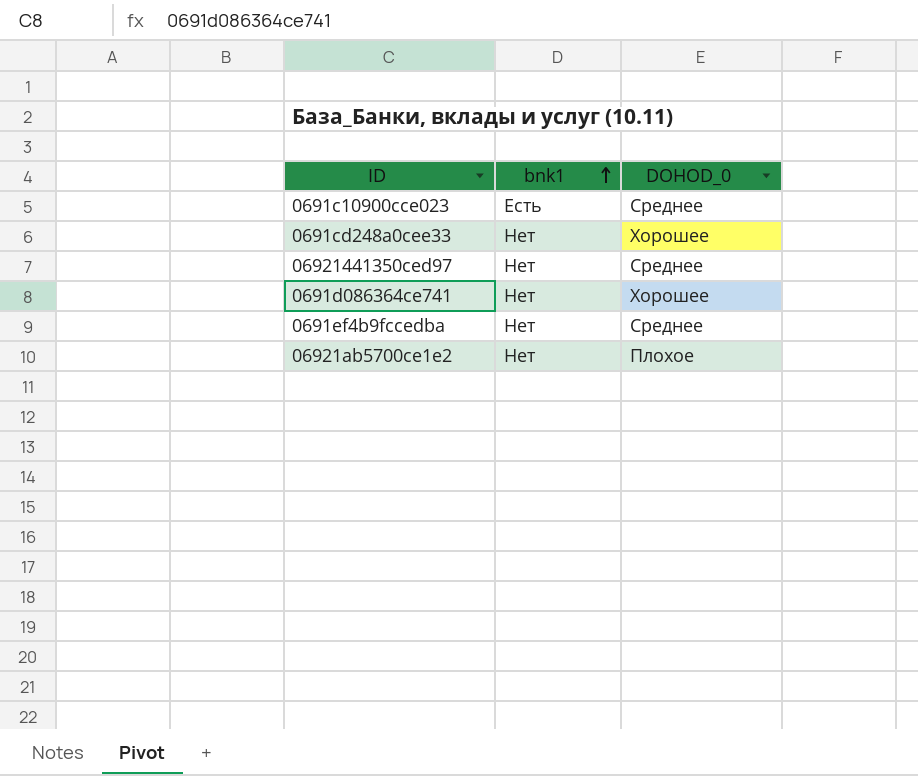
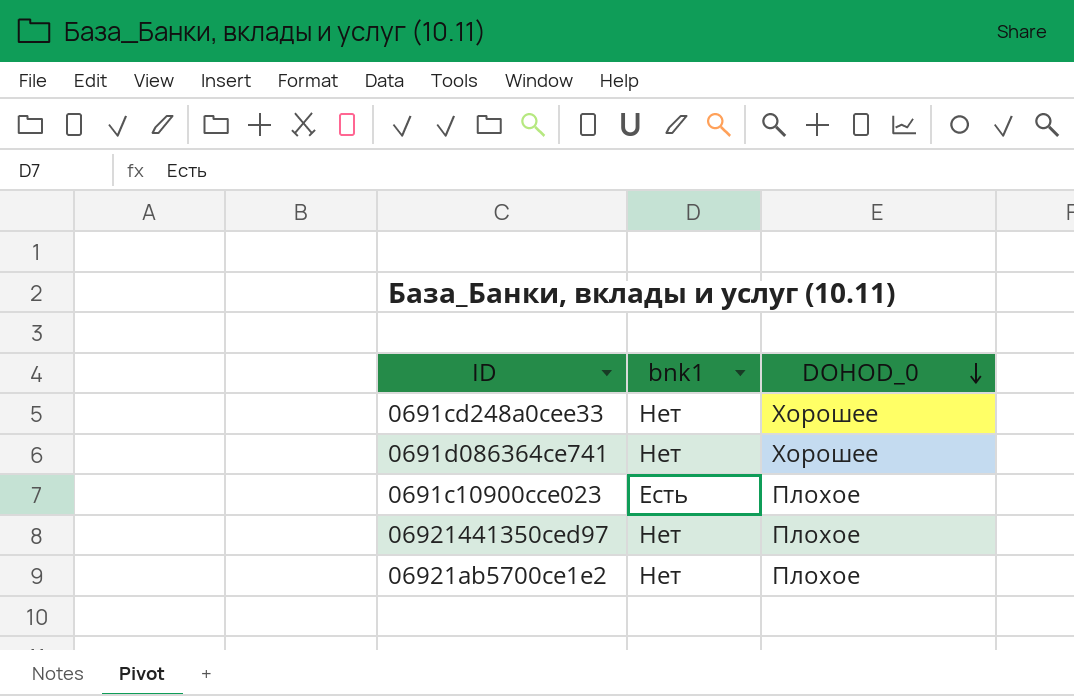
row order: bnk1 ascending -> DOHOD_0 descending
row 0691ef4b9fccedba: Нет | Среднее -> none
0691c10900cce023 | DOHOD_0: Среднее -> Плохое
06921441350ced97 | DOHOD_0: Среднее -> Плохое

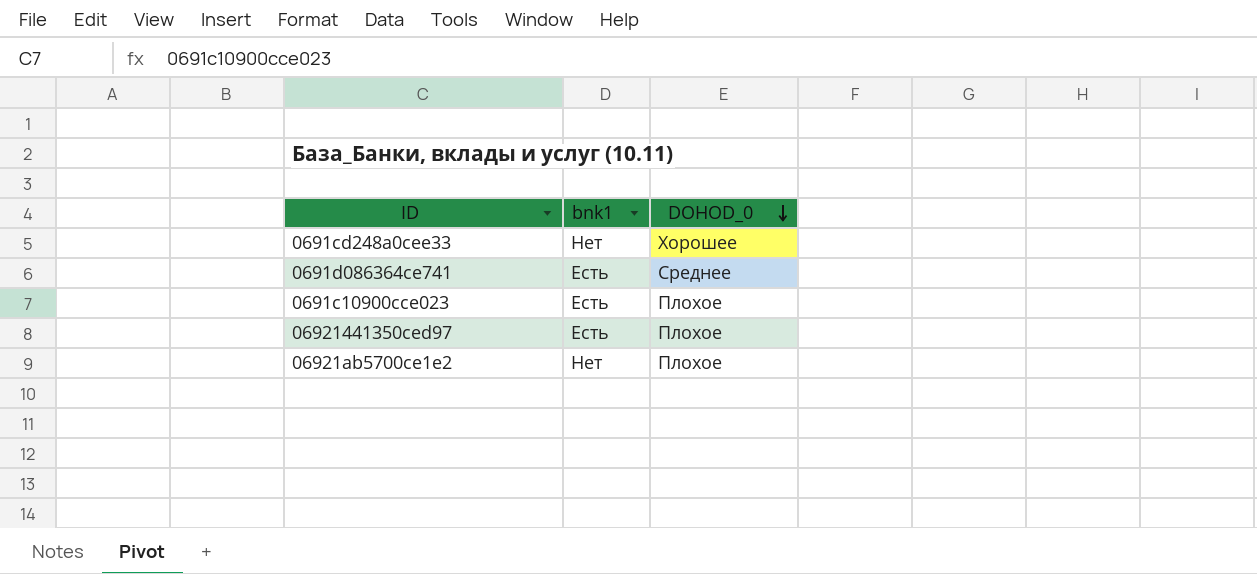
0691d086364ce741 | bnk1: Нет -> Есть
0691d086364ce741 | DOHOD_0: Хорошее -> Среднее
06921441350ced97 | bnk1: Нет -> Есть

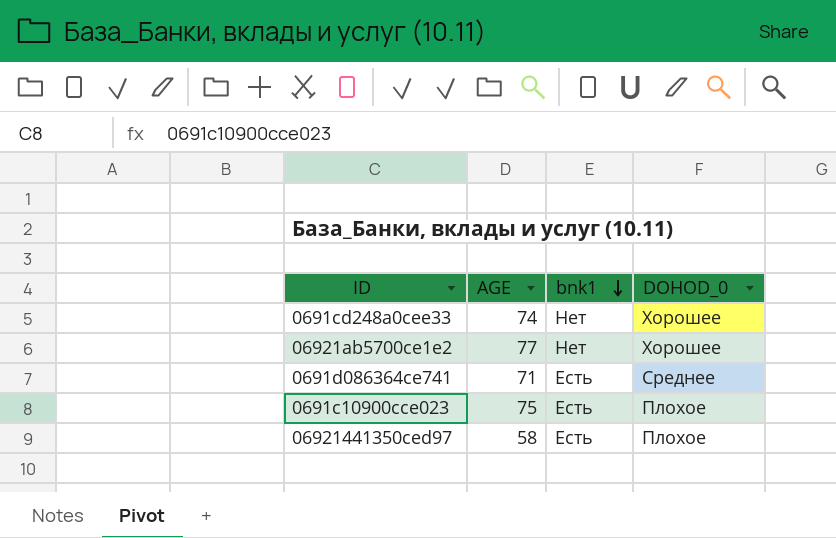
row order: DOHOD_0 descending -> bnk1 descending
column AGE | position: none -> 2
06921ab5700ce1e2 | DOHOD_0: Плохое -> Хорошее

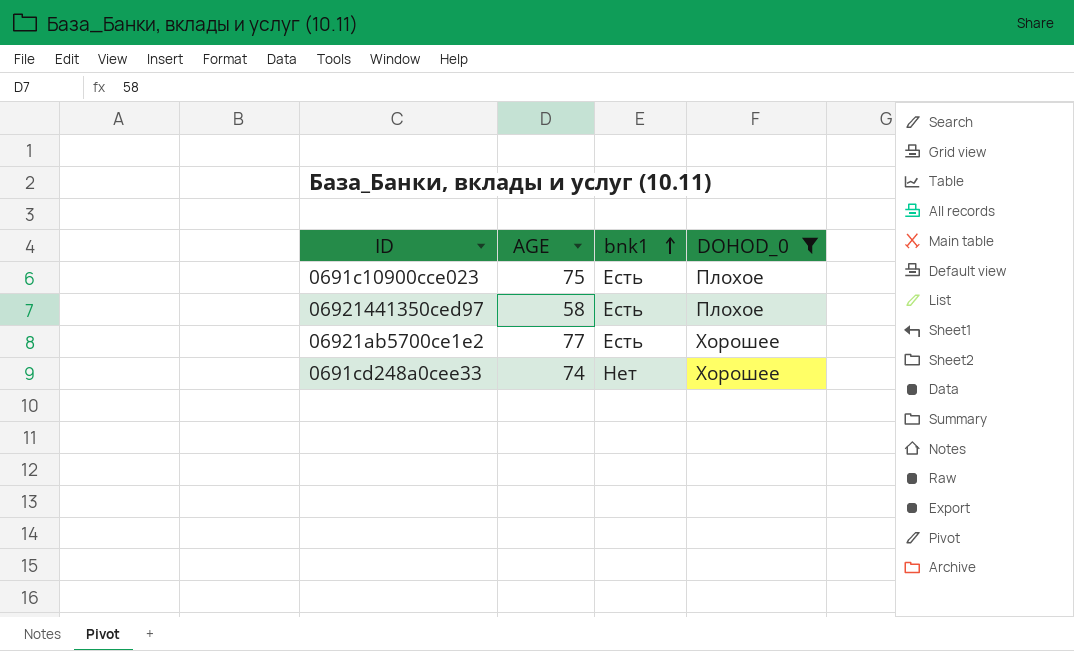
filter: none -> DOHOD_0 != Среднее
row order: bnk1 descending -> bnk1 ascending
06921ab5700ce1e2 | bnk1: Нет -> Есть

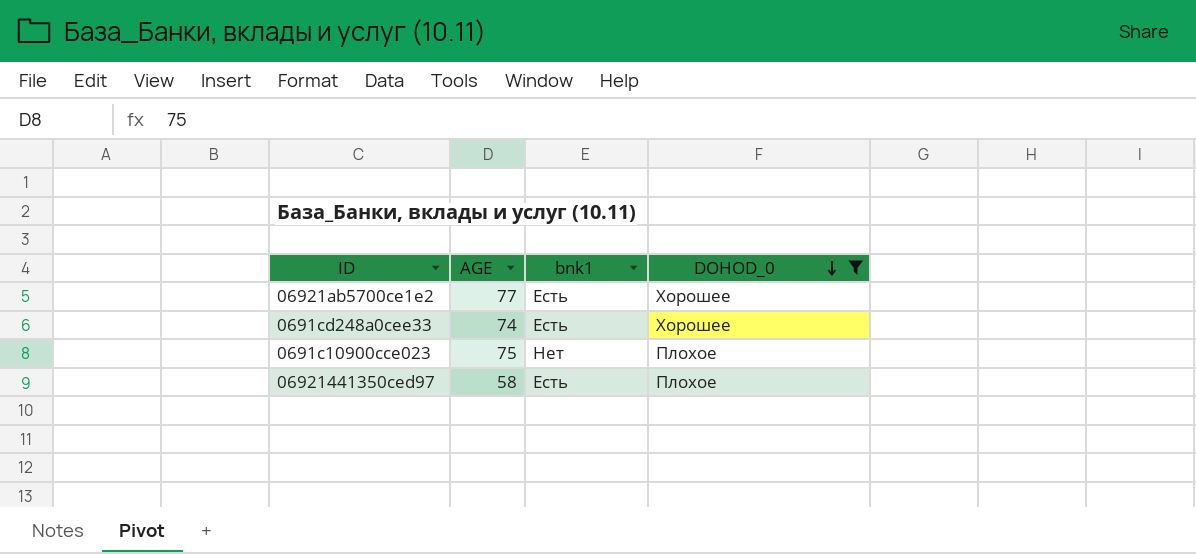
row order: bnk1 ascending -> DOHOD_0 descending
0691cd248a0cee33 | bnk1: Нет -> Есть
0691c10900cce023 | bnk1: Есть -> Нет

